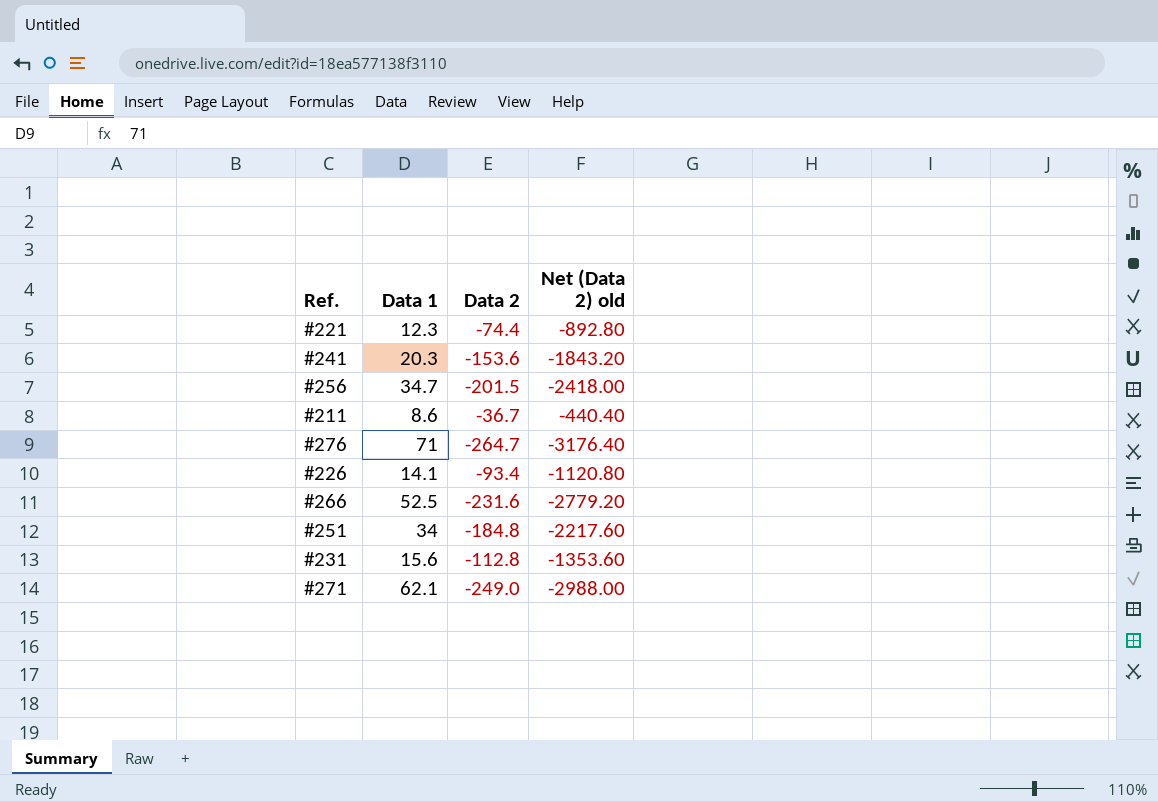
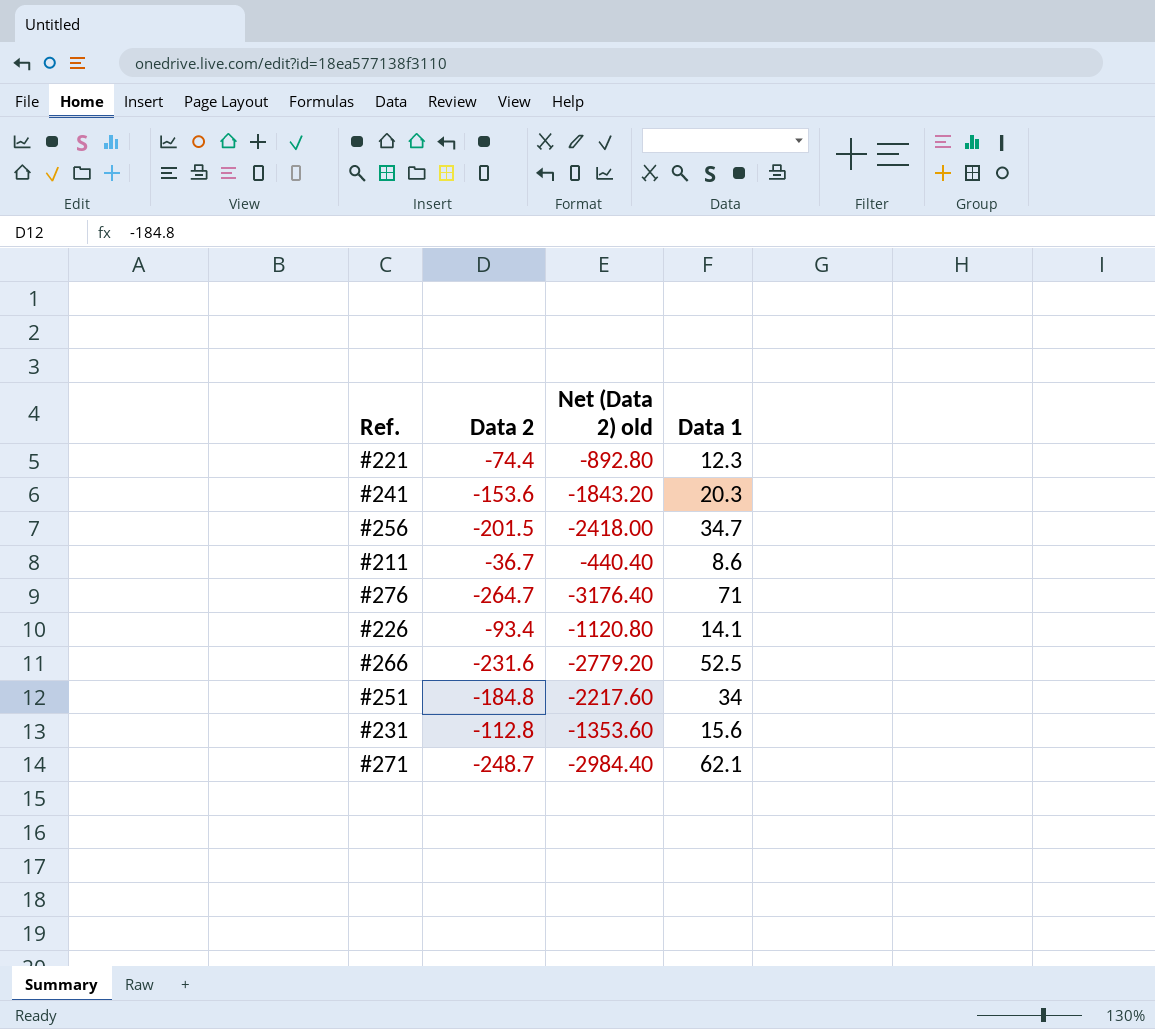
column Data 1 | position: 2 -> 4
#271 | Data 2: -249.0 -> -248.7
#271 | Net (Data 2) old: -2988.00 -> -2984.40

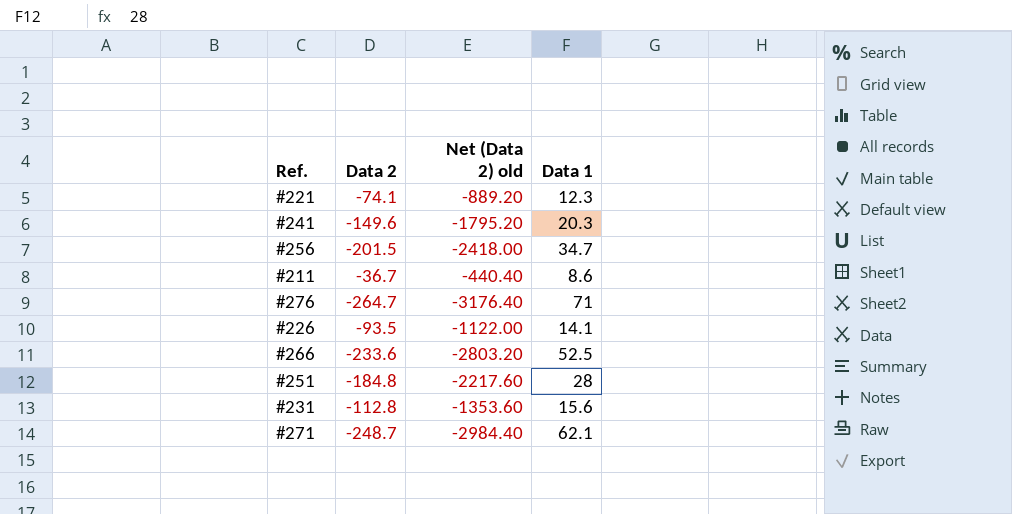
#221 | Data 2: -74.4 -> -74.1
#221 | Net (Data 2) old: -892.80 -> -889.20
#241 | Data 2: -153.6 -> -149.6
#241 | Net (Data 2) old: -1843.20 -> -1795.20
#226 | Data 2: -93.4 -> -93.5
#226 | Net (Data 2) old: -1120.80 -> -1122.00
#266 | Data 2: -231.6 -> -233.6
#266 | Net (Data 2) old: -2779.20 -> -2803.20
#251 | Data 1: 34 -> 28

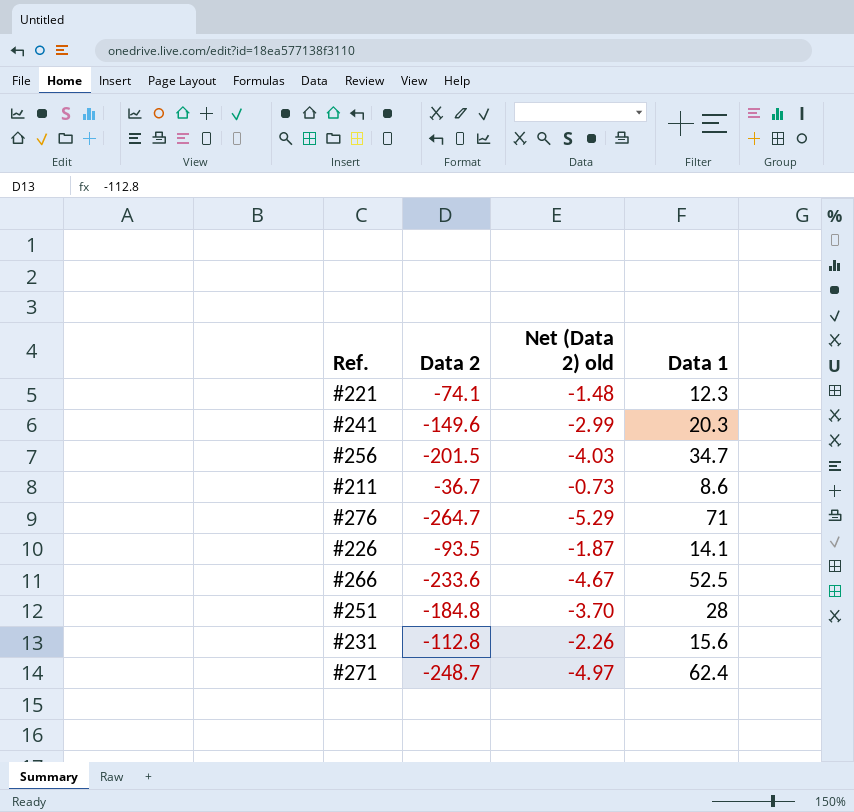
column Net (Data 2) old | formula: [Data 2] * 12 -> [Data 2] * 0.02
#271 | Data 1: 62.1 -> 62.4

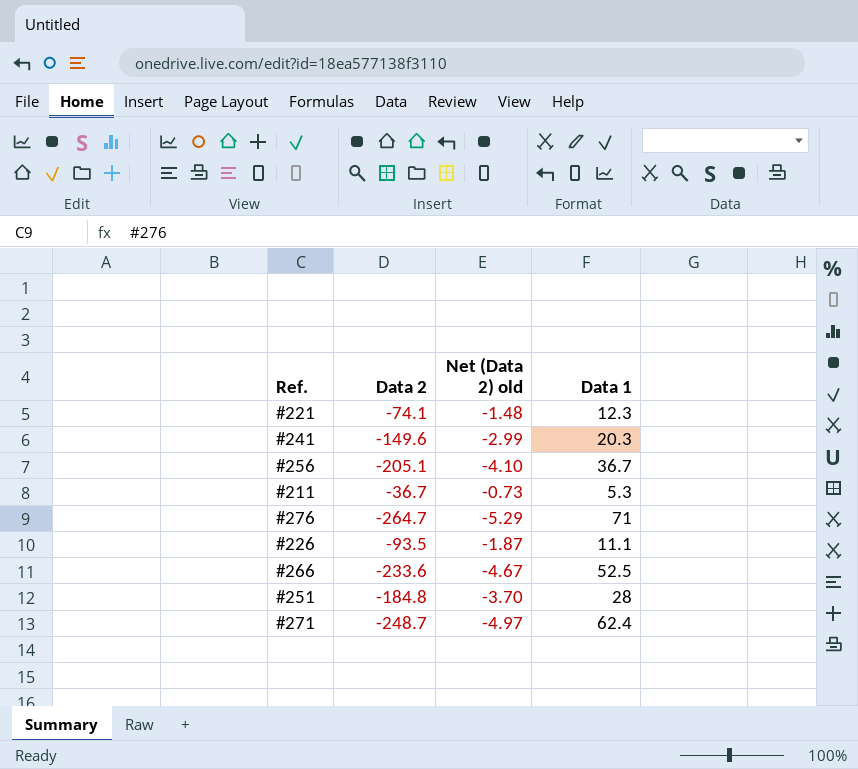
row #231: -112.8 | -2.26 | 15.6 -> none
#256 | Data 2: -201.5 -> -205.1
#256 | Net (Data 2) old: -4.03 -> -4.10
#256 | Data 1: 34.7 -> 36.7
#211 | Data 1: 8.6 -> 5.3
#226 | Data 1: 14.1 -> 11.1

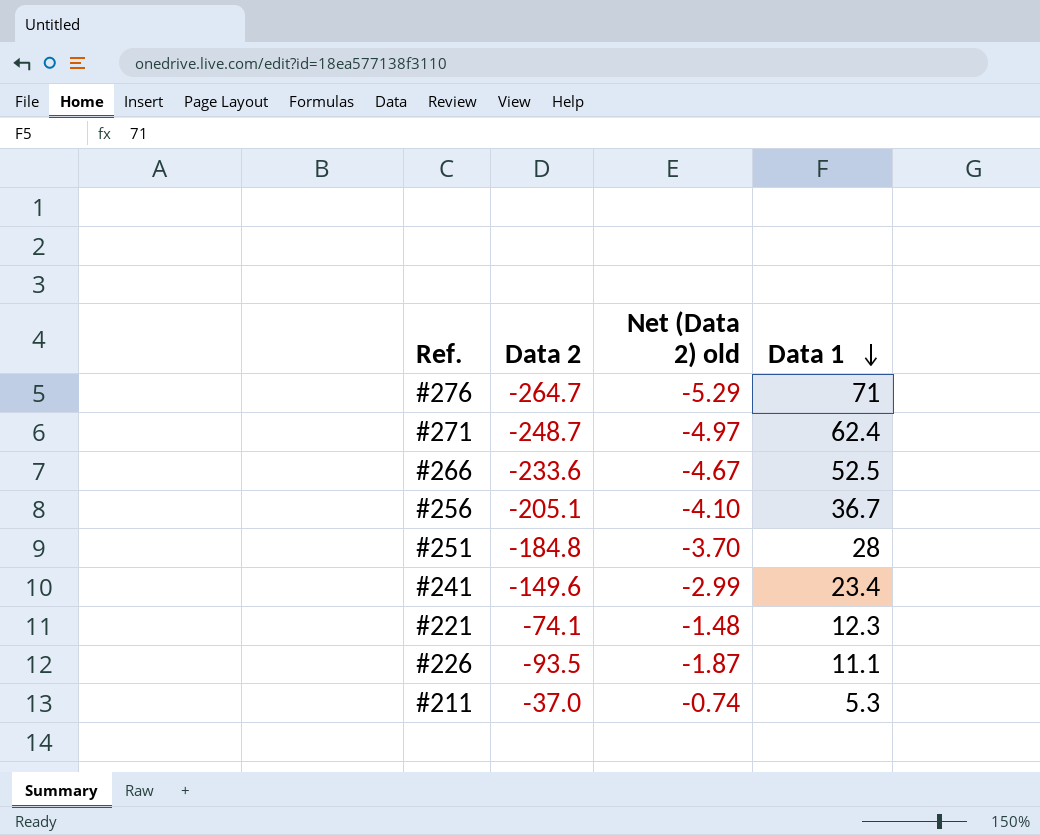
row order: none -> Data 1 descending
#241 | Data 1: 20.3 -> 23.4
#211 | Data 2: -36.7 -> -37.0
#211 | Net (Data 2) old: -0.73 -> -0.74

